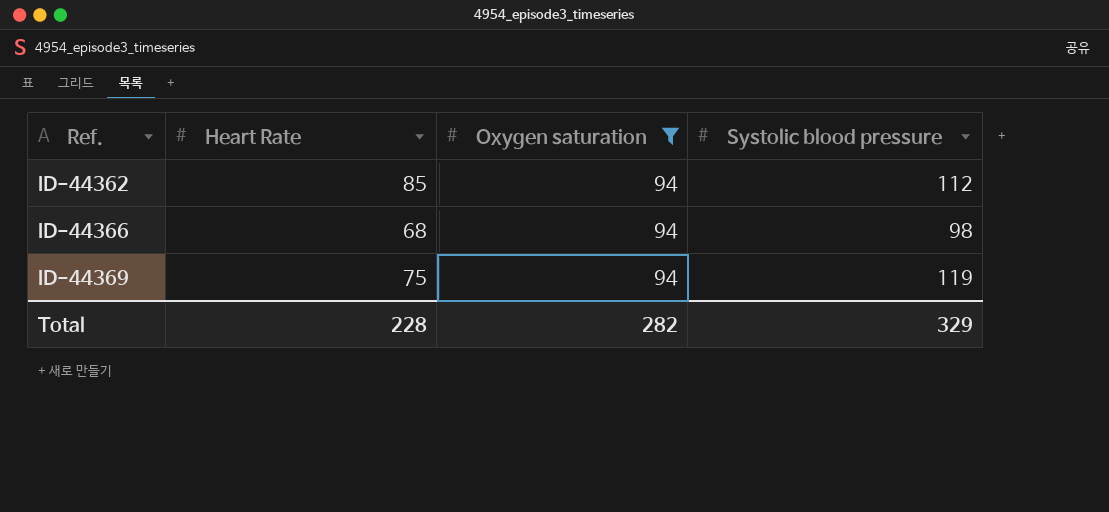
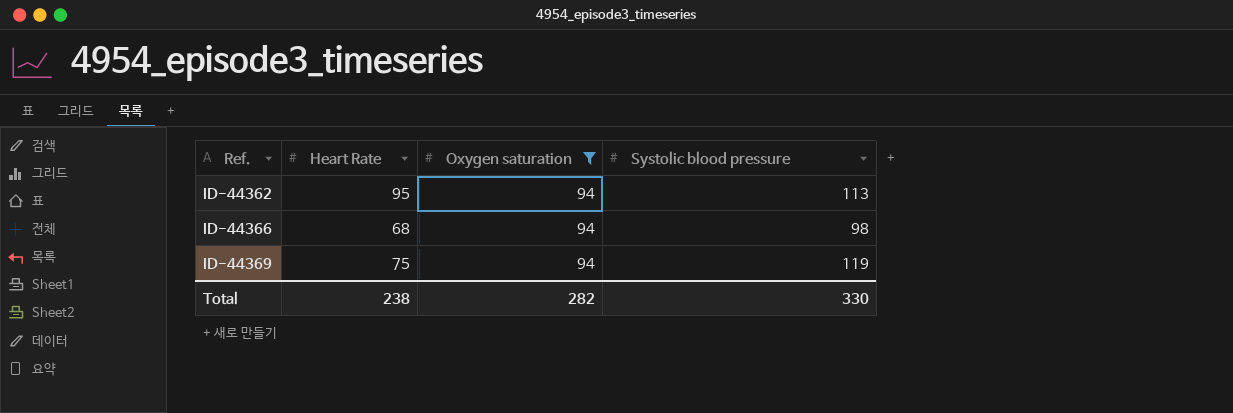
ID-44362 | Heart Rate: 85 -> 95
ID-44362 | Systolic blood pressure: 112 -> 113
Total | Heart Rate: 228 -> 238
Total | Systolic blood pressure: 329 -> 330

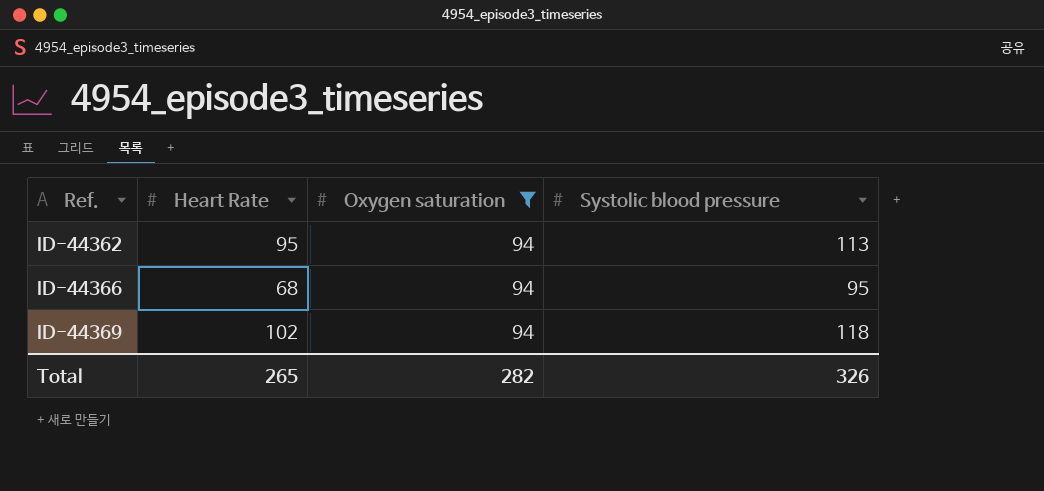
ID-44366 | Systolic blood pressure: 98 -> 95
ID-44369 | Heart Rate: 75 -> 102
ID-44369 | Systolic blood pressure: 119 -> 118
Total | Heart Rate: 238 -> 265
Total | Systolic blood pressure: 330 -> 326

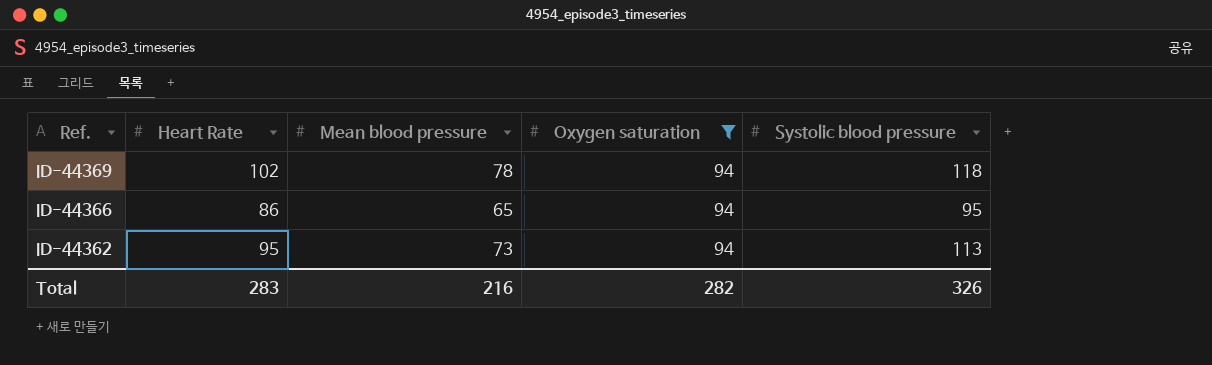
row order: Ref. ascending -> Ref. descending
column Mean blood pressure | position: none -> 3
ID-44366 | Heart Rate: 68 -> 86
Total | Heart Rate: 265 -> 283

